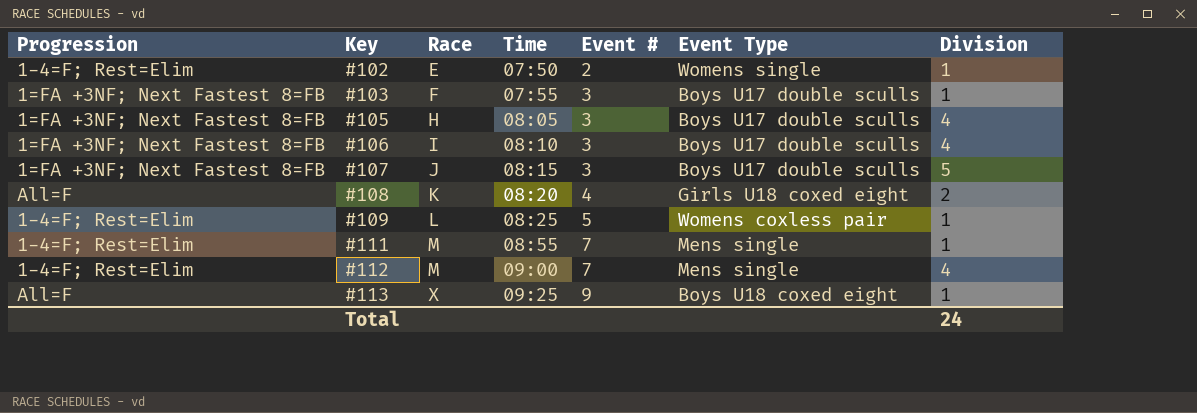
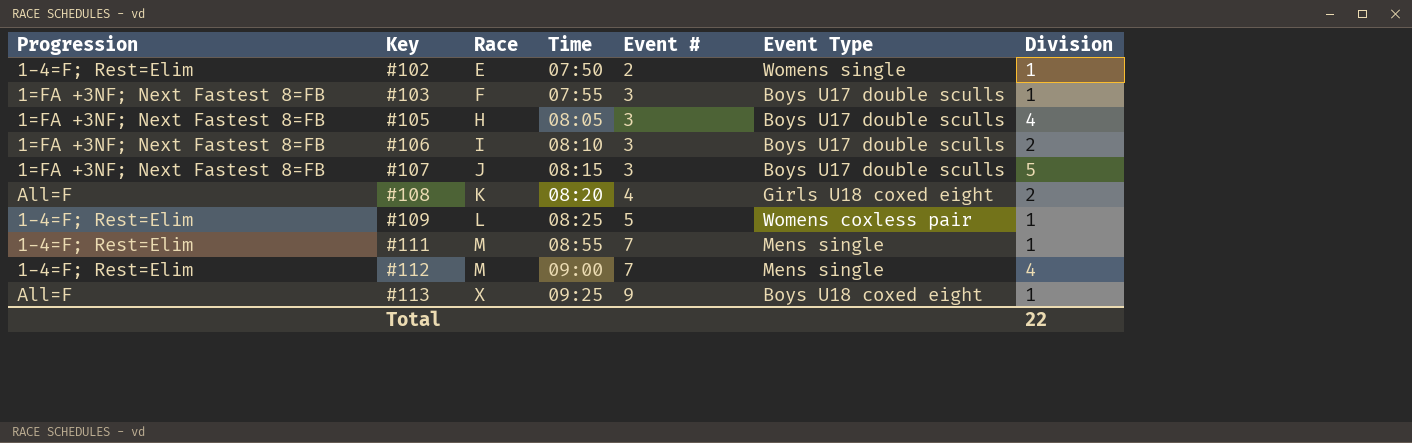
#106 | Division: 4 -> 2
Total | Division: 24 -> 22

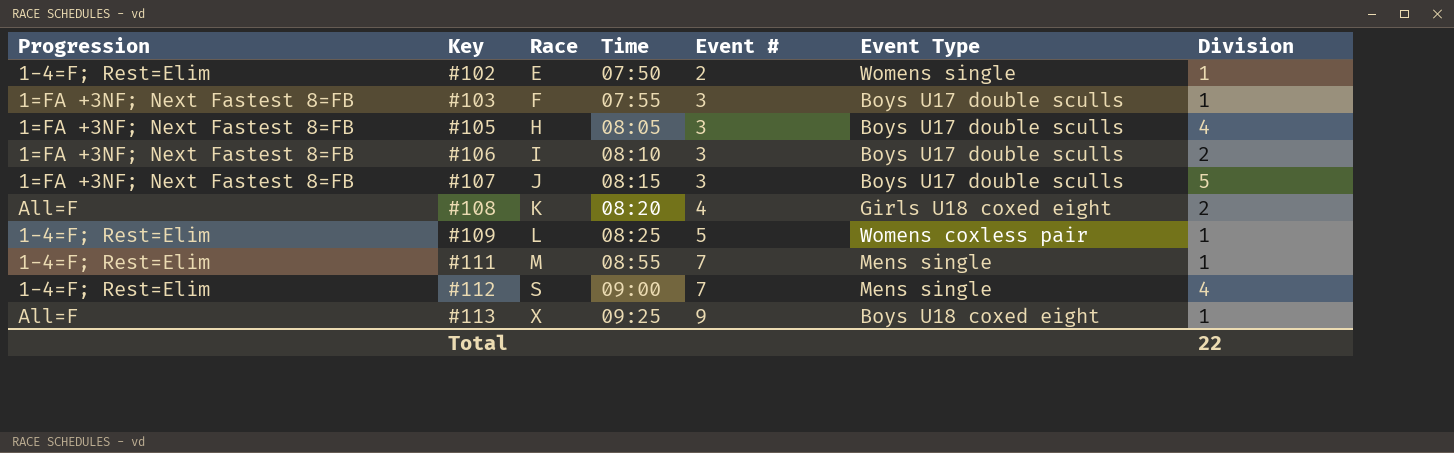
#112 | Race: M -> S

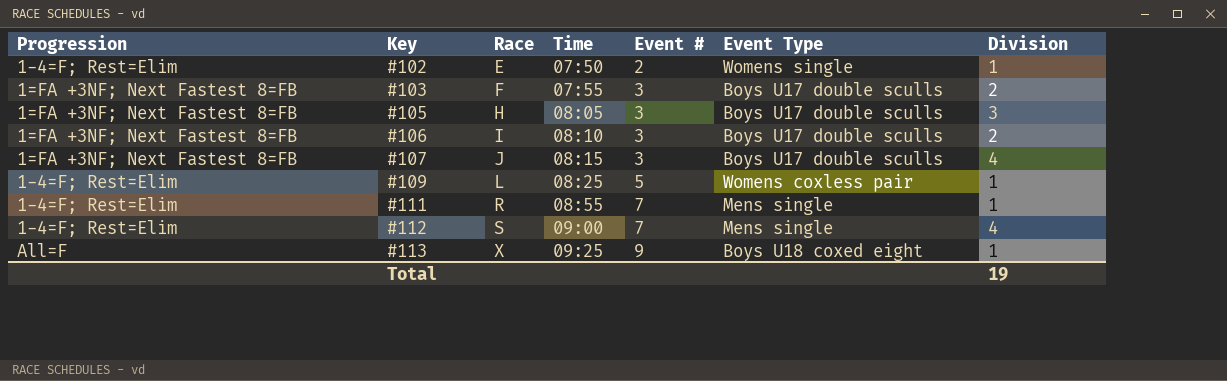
row #108: All=F | K | 08:20 | 4 | Girls U18 coxed eight | 2 -> none
#103 | Division: 1 -> 2
#105 | Division: 4 -> 3
#107 | Division: 5 -> 4
#111 | Race: M -> R
Total | Division: 22 -> 19

